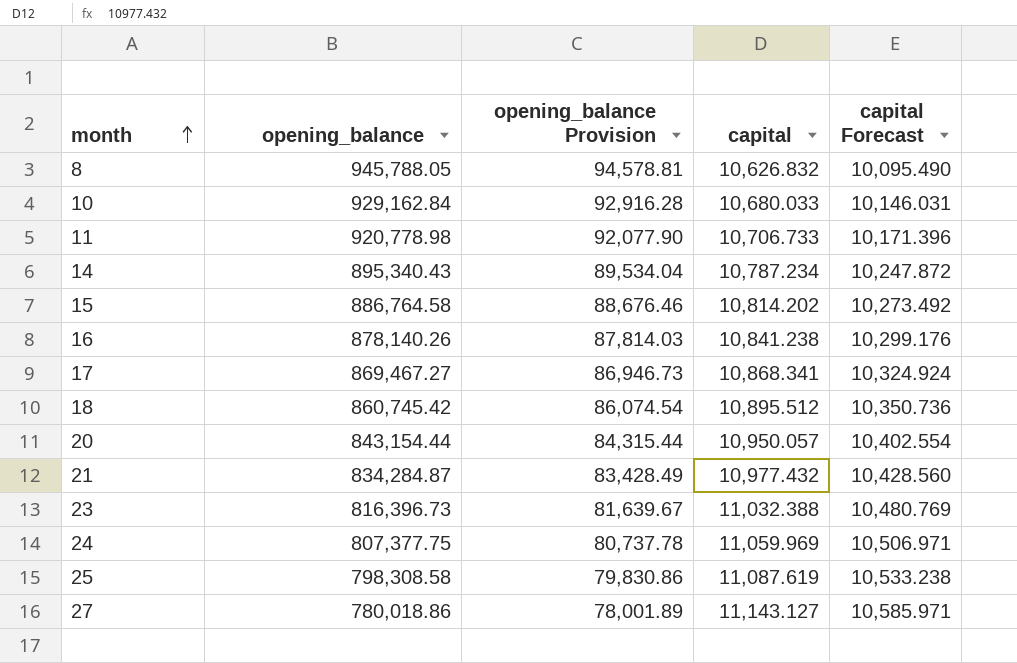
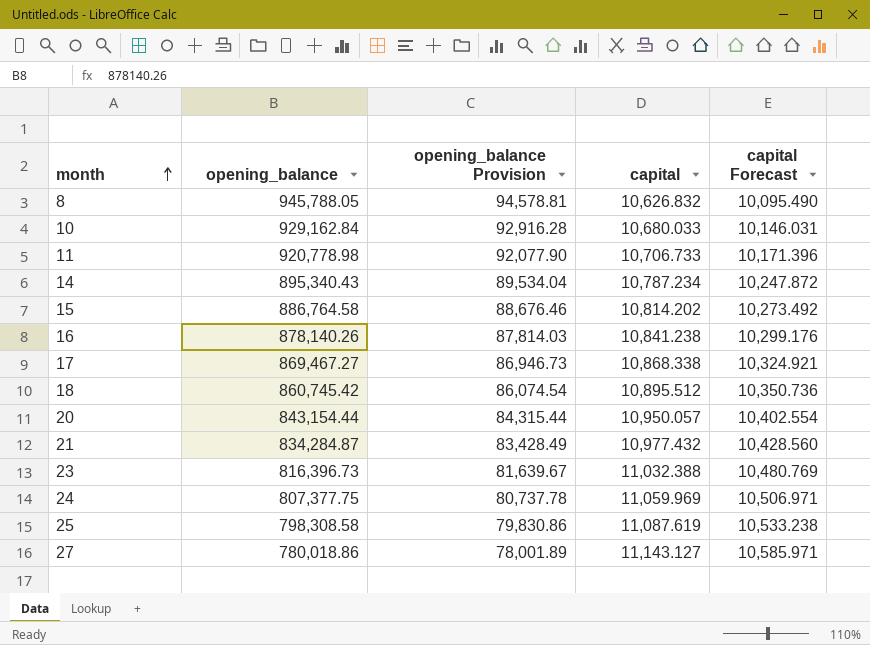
17 | capital: 10,868.341 -> 10,868.338
17 | capital Forecast: 10,324.924 -> 10,324.921

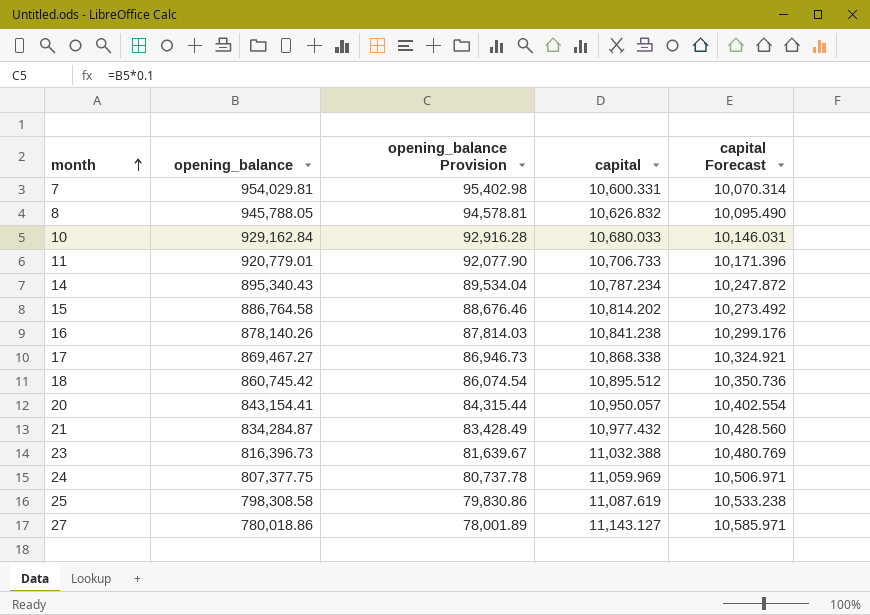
row 7: none -> 954,029.81 | 95,402.98 | 10,600.331 | 10,070.314
11 | opening_balance: 920,778.98 -> 920,779.01
20 | opening_balance: 843,154.44 -> 843,154.41

